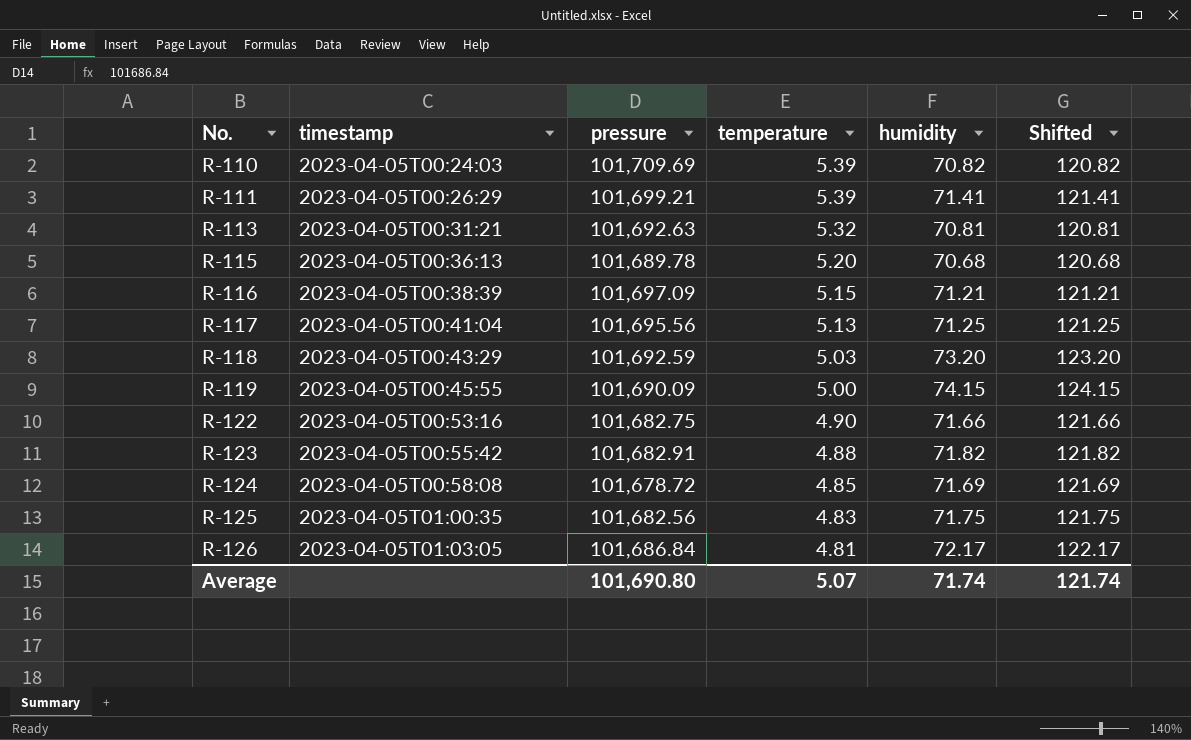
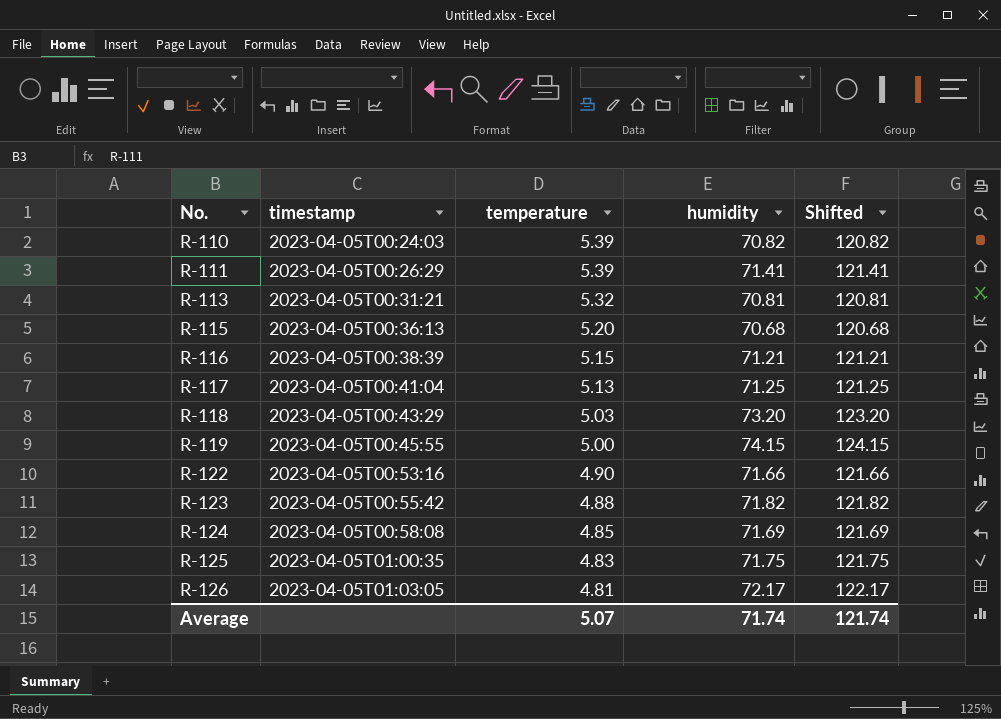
column pressure | position: 3 -> none

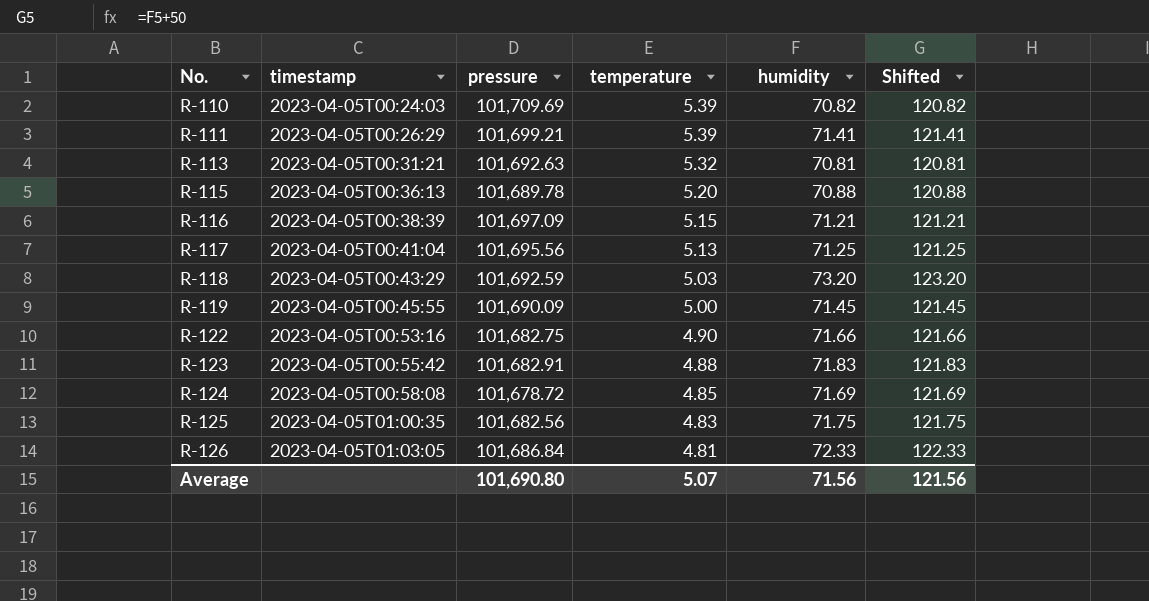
column pressure | position: none -> 3
R-115 | humidity: 70.68 -> 70.88
R-115 | Shifted: 120.68 -> 120.88
R-119 | humidity: 74.15 -> 71.45
R-119 | Shifted: 124.15 -> 121.45
R-123 | humidity: 71.82 -> 71.83
R-123 | Shifted: 121.82 -> 121.83
R-126 | humidity: 72.17 -> 72.33
R-126 | Shifted: 122.17 -> 122.33
Average | humidity: 71.74 -> 71.56
Average | Shifted: 121.74 -> 121.56

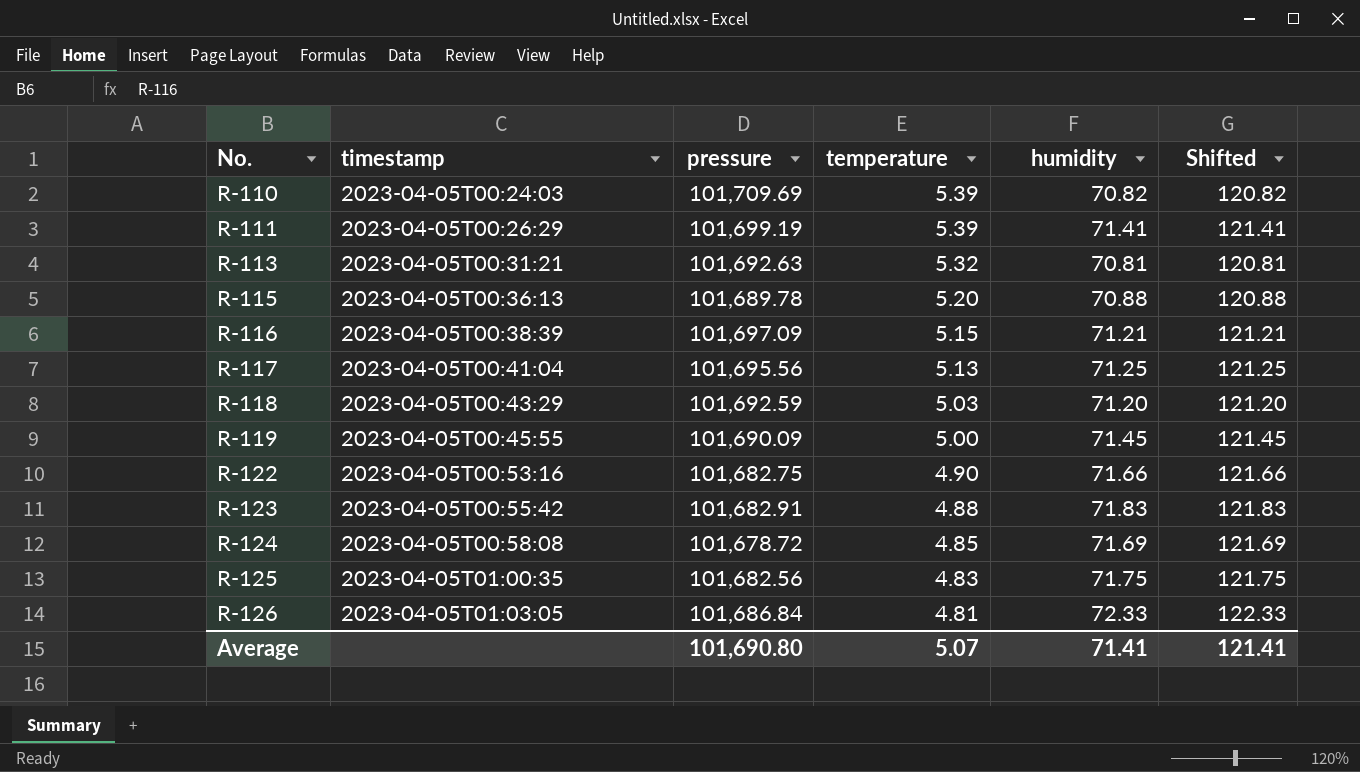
R-111 | pressure: 101,699.21 -> 101,699.19
R-118 | humidity: 73.20 -> 71.20
R-118 | Shifted: 123.20 -> 121.20
Average | humidity: 71.56 -> 71.41
Average | Shifted: 121.56 -> 121.41

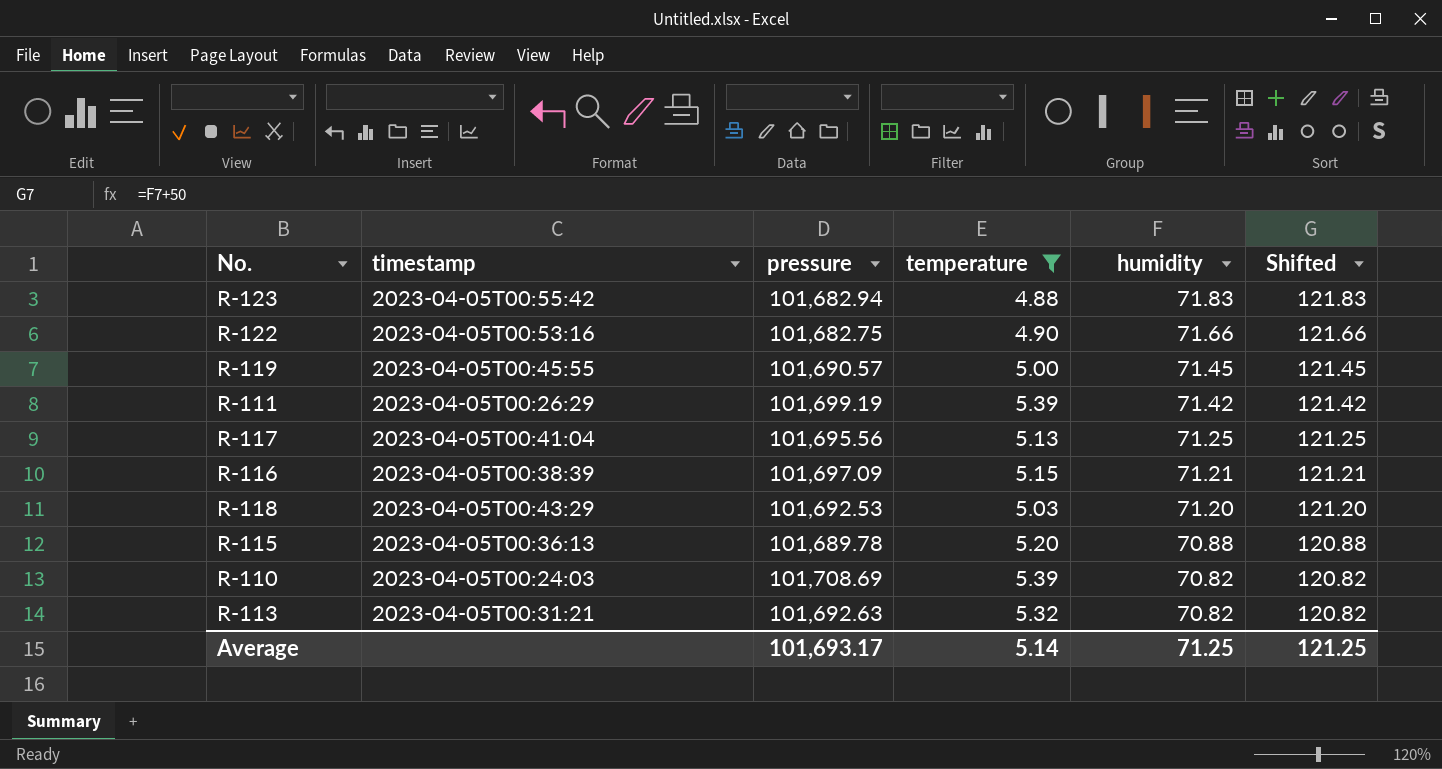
filter: none -> temperature >= 4.88
row order: No. ascending -> humidity descending
R-123 | pressure: 101,682.91 -> 101,682.94
R-119 | pressure: 101,690.09 -> 101,690.57
R-111 | humidity: 71.41 -> 71.42
R-111 | Shifted: 121.41 -> 121.42
R-118 | pressure: 101,692.59 -> 101,692.53
R-110 | pressure: 101,709.69 -> 101,708.69
R-113 | humidity: 70.81 -> 70.82
R-113 | Shifted: 120.81 -> 120.82
Average | pressure: 101,690.80 -> 101,693.17
Average | temperature: 5.07 -> 5.14
Average | humidity: 71.41 -> 71.25
Average | Shifted: 121.41 -> 121.25

